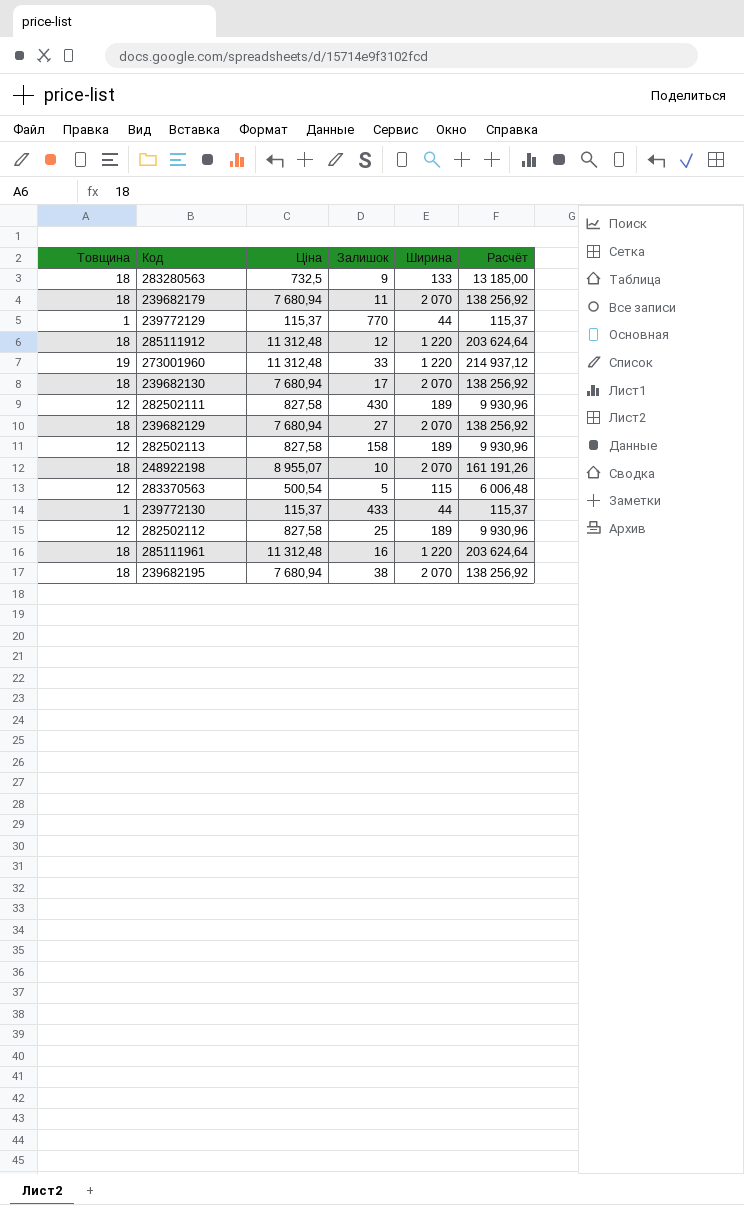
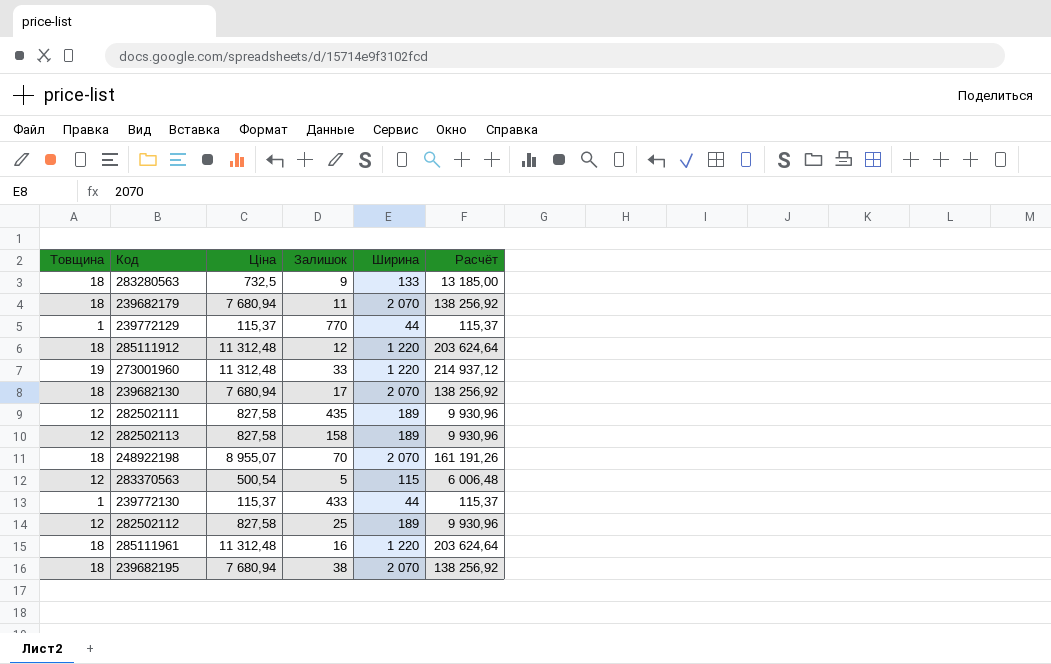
row 239682129: 18 | 7 680,94 | 27 | 2 070 | 138 256,92 -> none
282502111 | Залишок: 430 -> 435
248922198 | Залишок: 10 -> 70

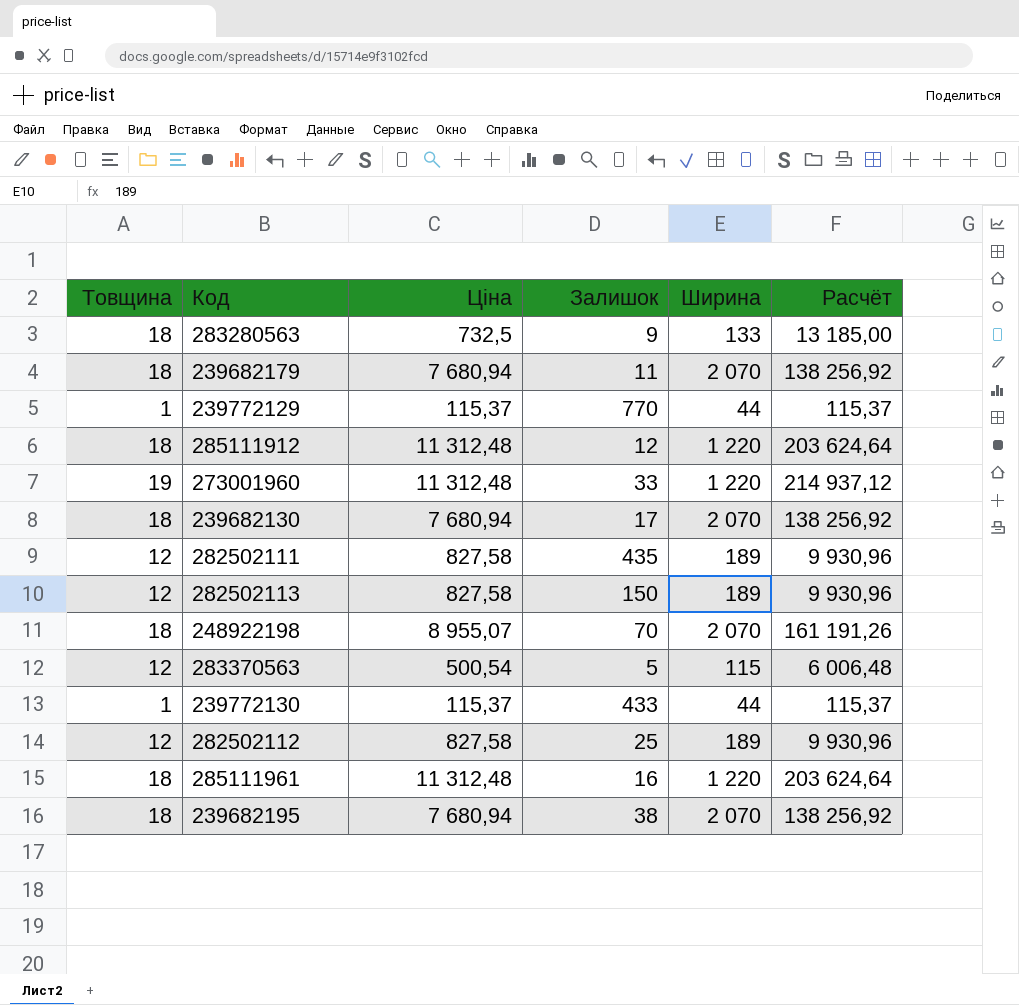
282502113 | Залишок: 158 -> 150

